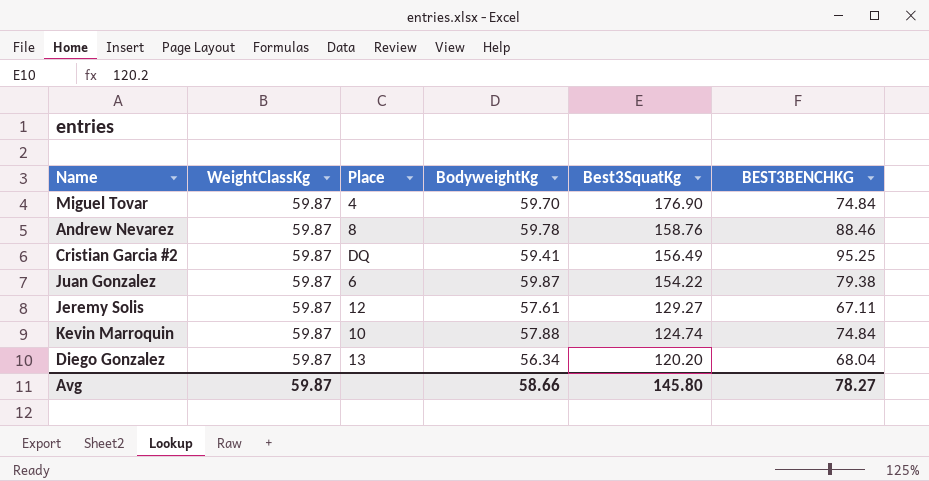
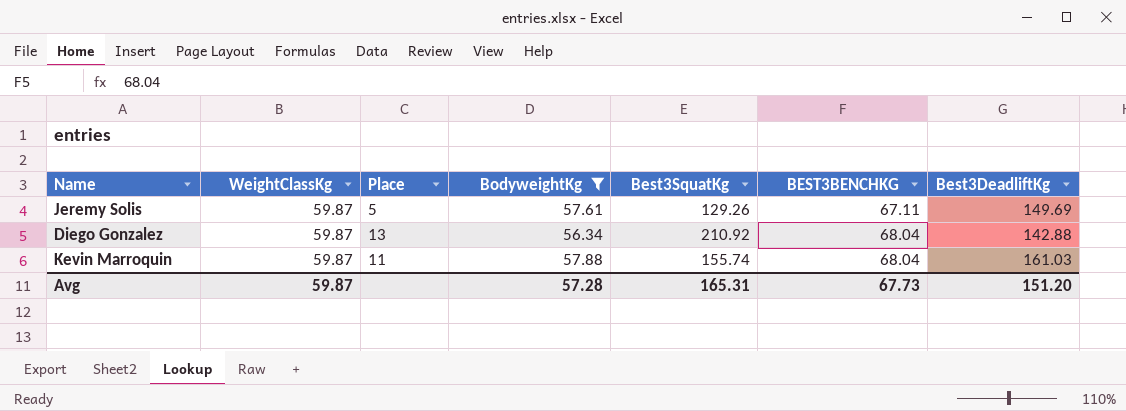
filter: none -> BodyweightKg <= 57.88
row order: Best3SquatKg descending -> BEST3BENCHKG ascending
column Best3DeadliftKg | position: none -> 7
Jeremy Solis | Place: 12 -> 5
Jeremy Solis | Best3SquatKg: 129.27 -> 129.26
Diego Gonzalez | Best3SquatKg: 120.20 -> 210.92
Kevin Marroquin | Place: 10 -> 11
Kevin Marroquin | Best3SquatKg: 124.74 -> 155.74
Kevin Marroquin | BEST3BENCHKG: 74.84 -> 68.04
Avg | BodyweightKg: 58.66 -> 57.28
Avg | Best3SquatKg: 145.80 -> 165.31
Avg | BEST3BENCHKG: 78.27 -> 67.73

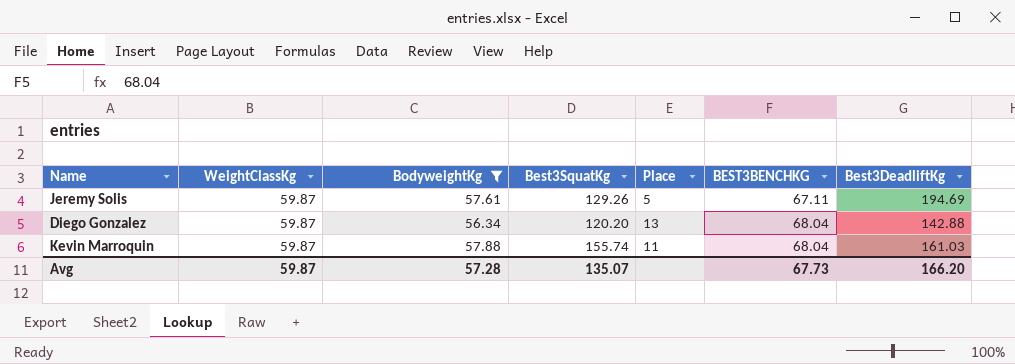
column Place | position: 3 -> 5
Jeremy Solis | Best3DeadliftKg: 149.69 -> 194.69
Diego Gonzalez | Best3SquatKg: 210.92 -> 120.20
Avg | Best3SquatKg: 165.31 -> 135.07
Avg | Best3DeadliftKg: 151.20 -> 166.20

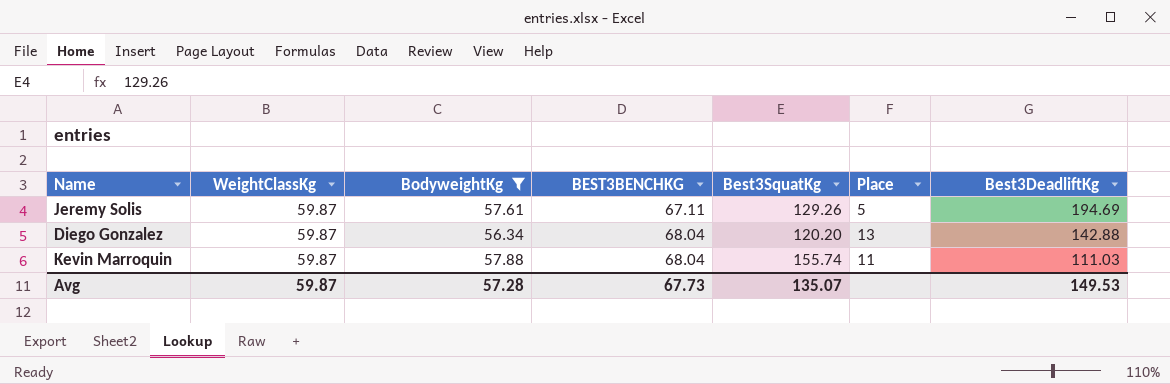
column BEST3BENCHKG | position: 6 -> 4
Kevin Marroquin | Best3DeadliftKg: 161.03 -> 111.03
Avg | Best3DeadliftKg: 166.20 -> 149.53

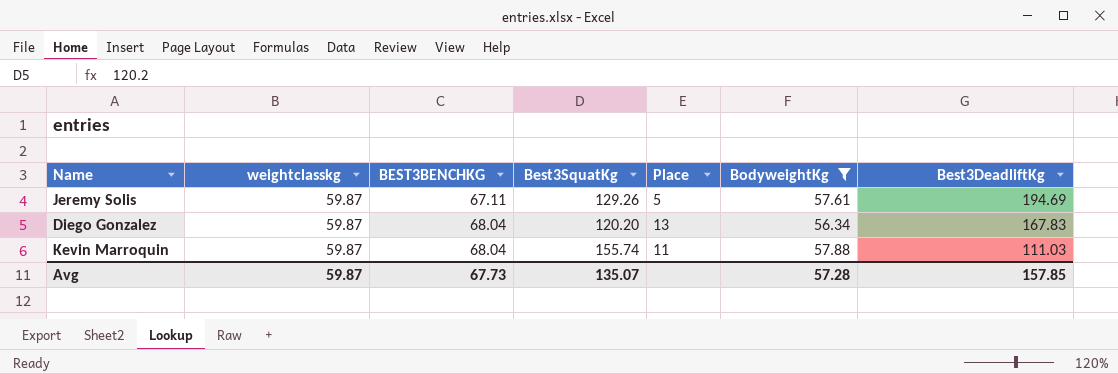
column name: WeightClassKg -> weightclasskg
column BodyweightKg | position: 3 -> 6
Diego Gonzalez | Best3DeadliftKg: 142.88 -> 167.83
Avg | Best3DeadliftKg: 149.53 -> 157.85

